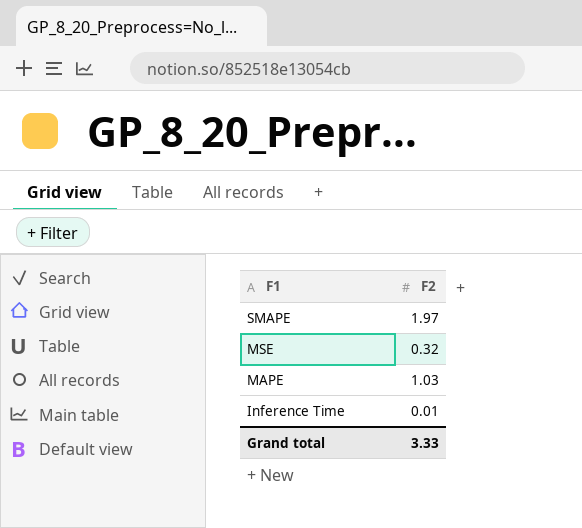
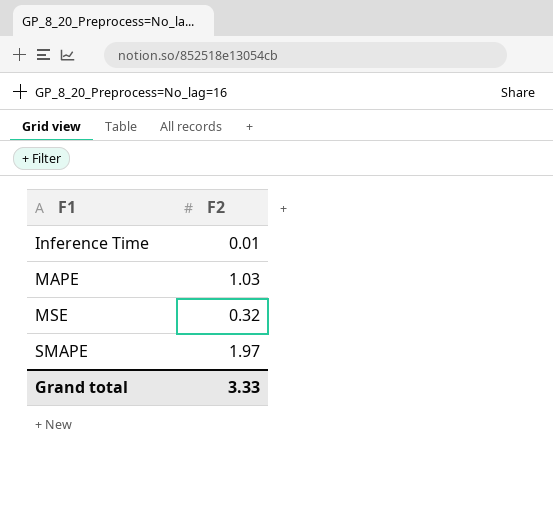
row order: F1 descending -> F1 ascending

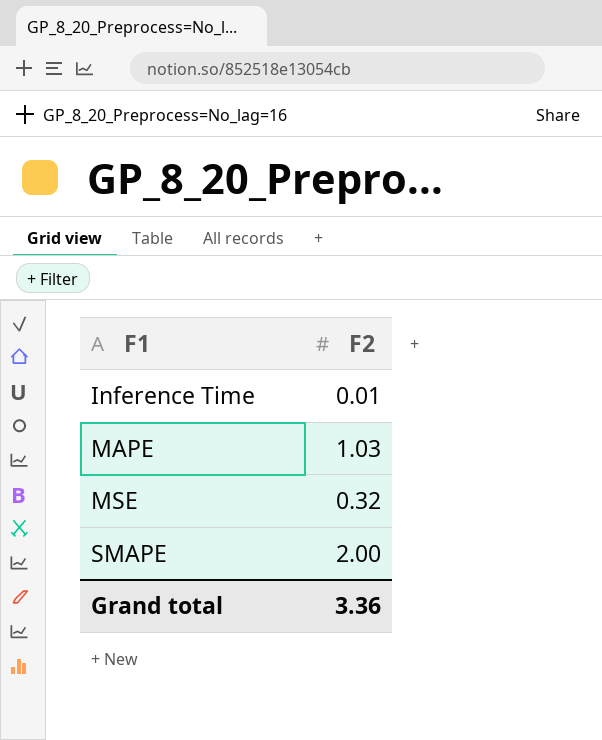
SMAPE | F2: 1.97 -> 2.00
Grand total | F2: 3.33 -> 3.36

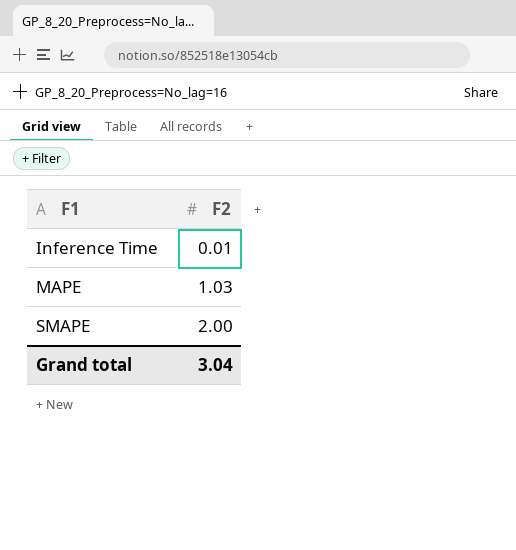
row MSE: 0.32 -> none
Grand total | F2: 3.36 -> 3.04

